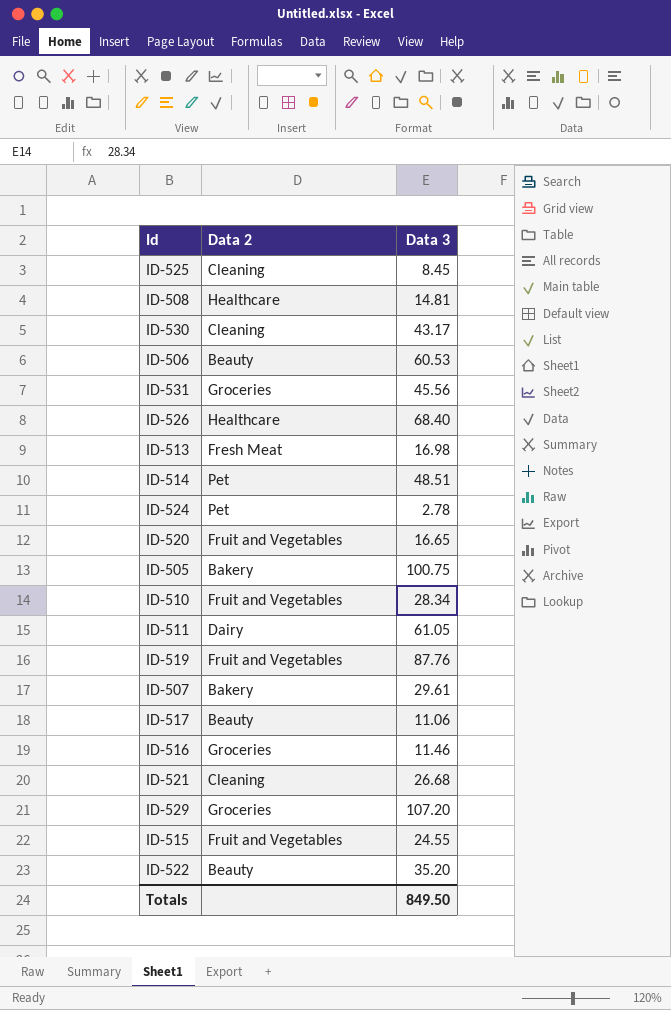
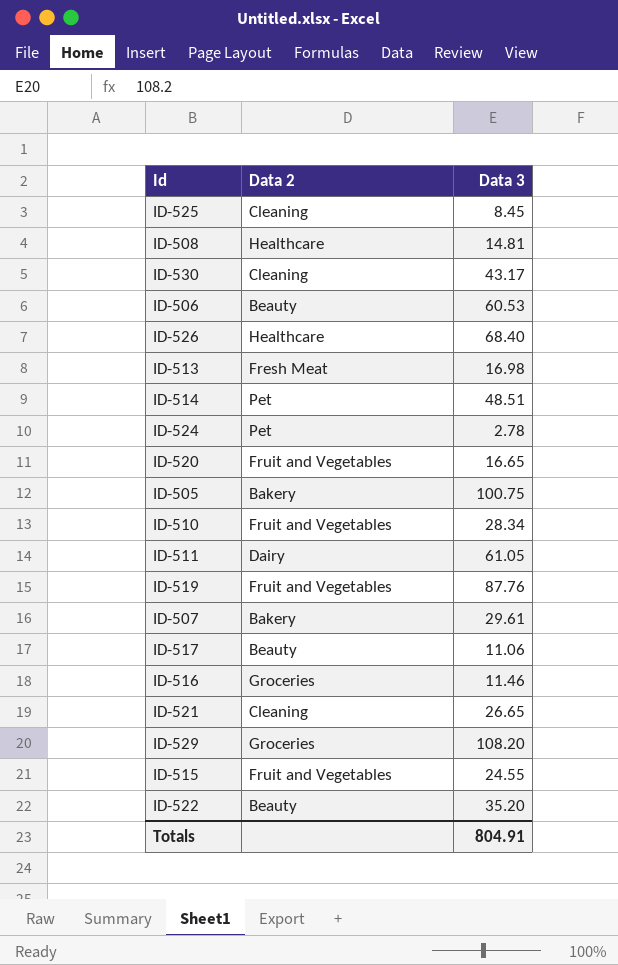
row ID-531: Groceries | 45.56 -> none
ID-521 | Data 3: 26.68 -> 26.65
ID-529 | Data 3: 107.20 -> 108.20
Totals | Data 3: 849.50 -> 804.91

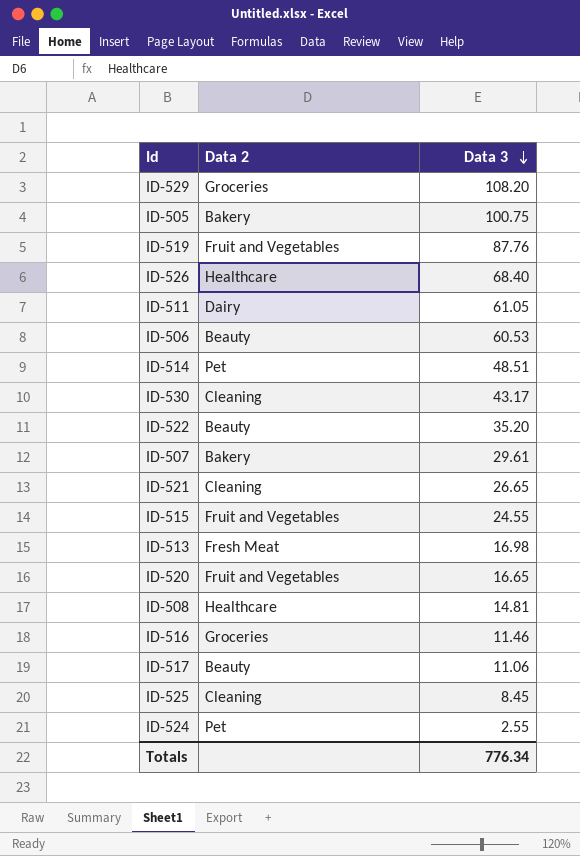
row order: none -> Data 3 descending
row ID-510: Fruit and Vegetables | 28.34 -> none
ID-524 | Data 3: 2.78 -> 2.55
Totals | Data 3: 804.91 -> 776.34

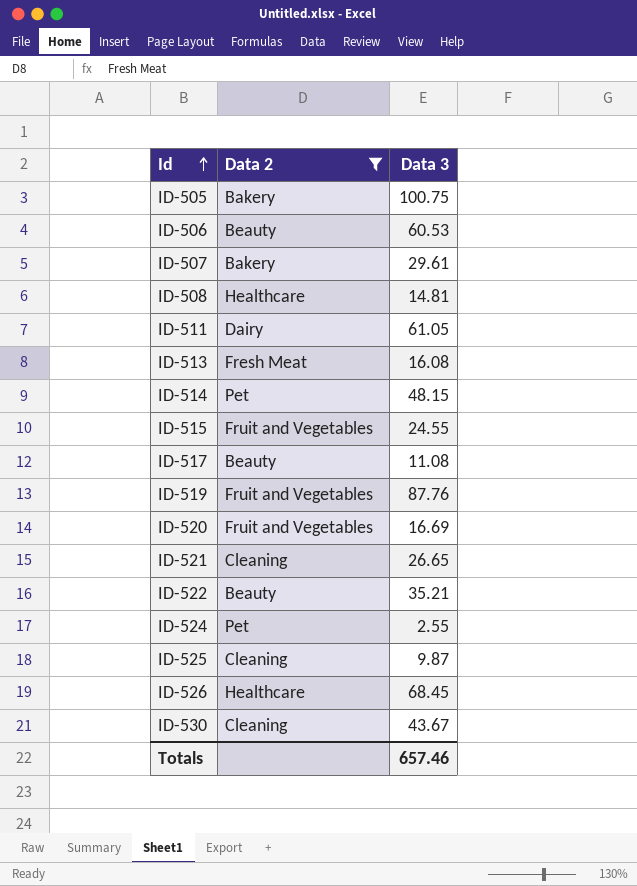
filter: none -> Data 2 != Groceries
row order: Data 3 descending -> Id ascending
ID-513 | Data 3: 16.98 -> 16.08
ID-514 | Data 3: 48.51 -> 48.15
ID-517 | Data 3: 11.06 -> 11.08
ID-520 | Data 3: 16.65 -> 16.69
ID-522 | Data 3: 35.20 -> 35.21
ID-525 | Data 3: 8.45 -> 9.87
ID-526 | Data 3: 68.40 -> 68.45
ID-530 | Data 3: 43.17 -> 43.67
Totals | Data 3: 776.34 -> 657.46

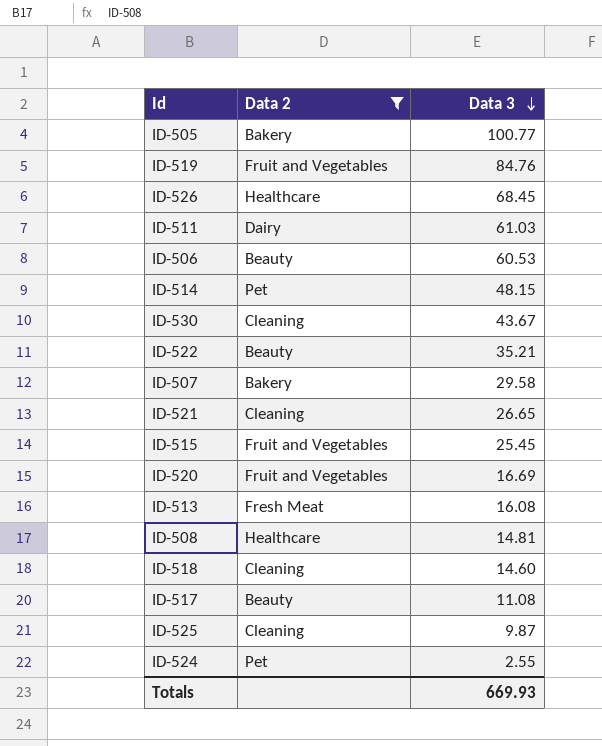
row order: Id ascending -> Data 3 descending
ID-505 | Data 3: 100.75 -> 100.77
ID-519 | Data 3: 87.76 -> 84.76
ID-511 | Data 3: 61.05 -> 61.03
ID-507 | Data 3: 29.61 -> 29.58
ID-515 | Data 3: 24.55 -> 25.45
row ID-518: none -> Cleaning | 14.60
Totals | Data 3: 657.46 -> 669.93

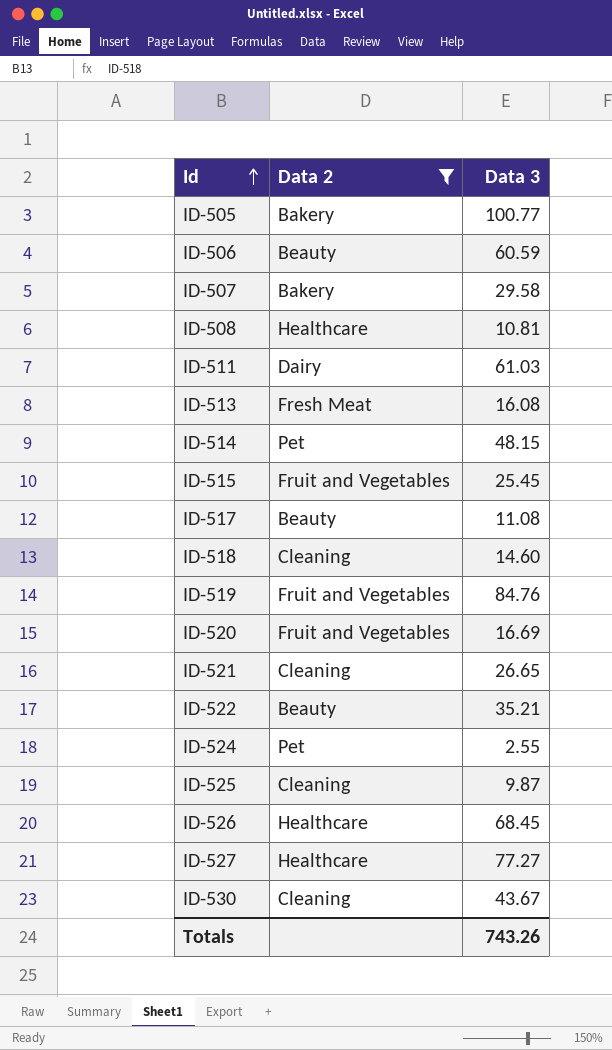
row order: Data 3 descending -> Id ascending
ID-506 | Data 3: 60.53 -> 60.59
ID-508 | Data 3: 14.81 -> 10.81
row ID-527: none -> Healthcare | 77.27
Totals | Data 3: 669.93 -> 743.26

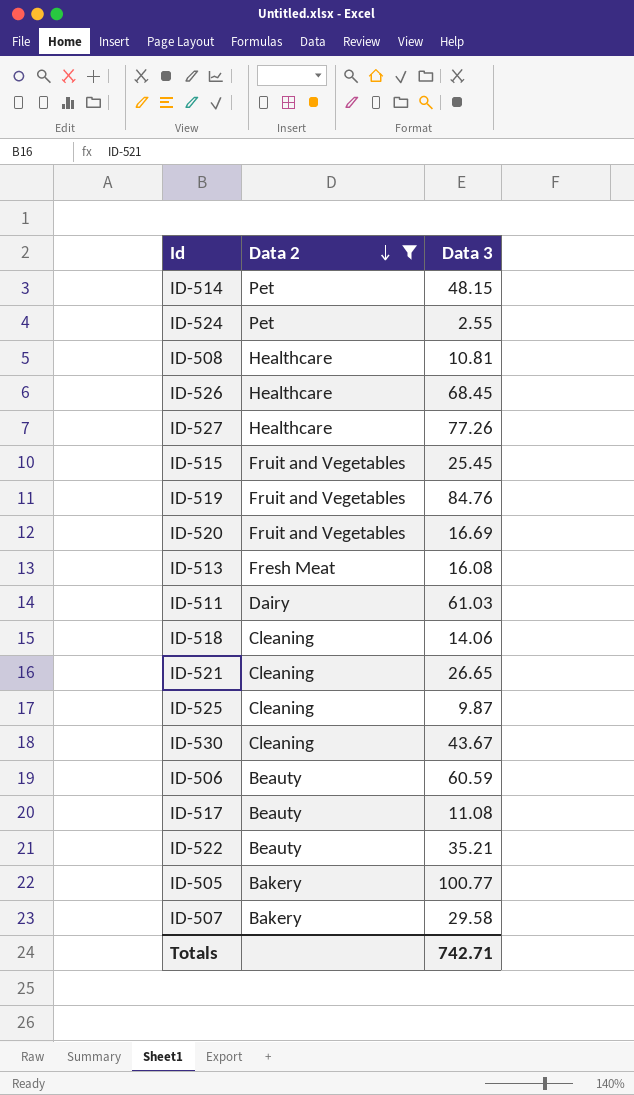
row order: Id ascending -> Data 2 descending
ID-527 | Data 3: 77.27 -> 77.26
ID-518 | Data 3: 14.60 -> 14.06
Totals | Data 3: 743.26 -> 742.71

